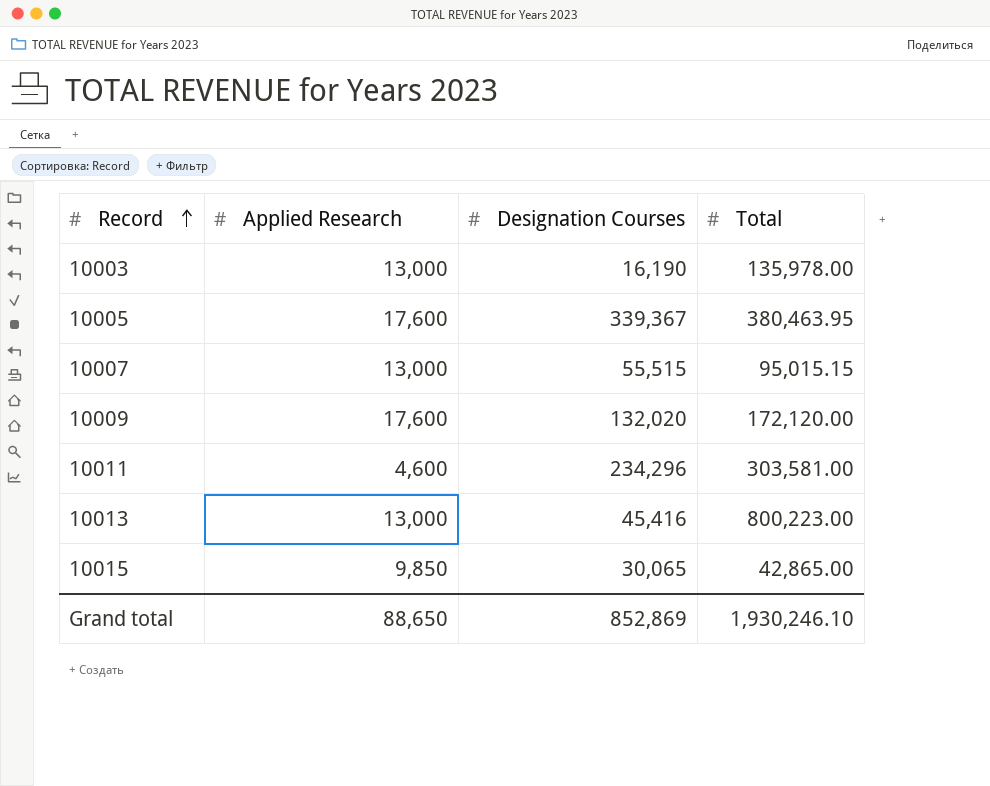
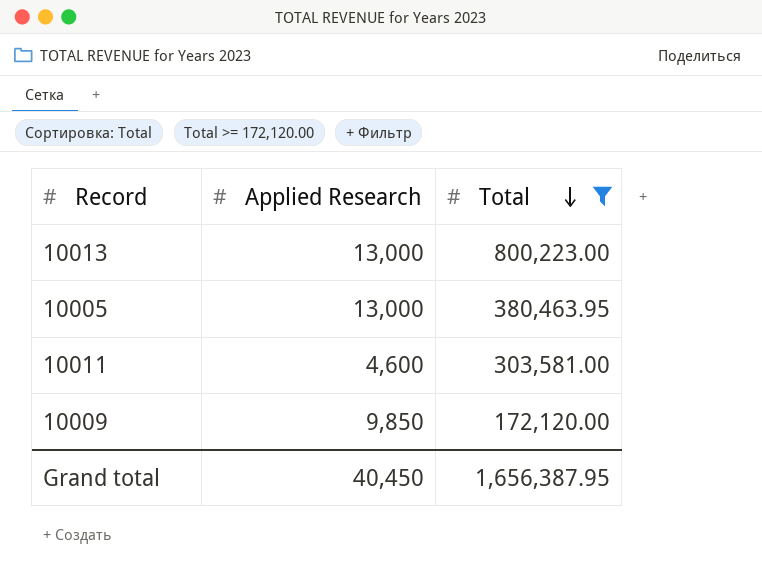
filter: none -> Total >= 172,120.00
row order: Record ascending -> Total descending
column Designation Courses | position: 3 -> none
10005 | Applied Research: 17,600 -> 13,000
10009 | Applied Research: 17,600 -> 9,850
Grand total | Applied Research: 88,650 -> 40,450
Grand total | Total: 1,930,246.10 -> 1,656,387.95

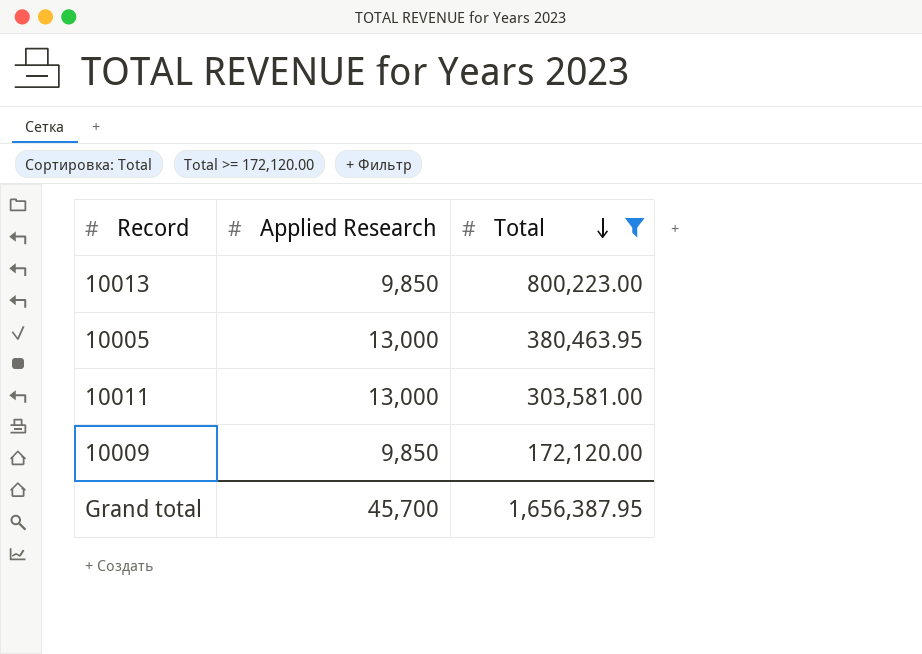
10013 | Applied Research: 13,000 -> 9,850
10011 | Applied Research: 4,600 -> 13,000
Grand total | Applied Research: 40,450 -> 45,700

